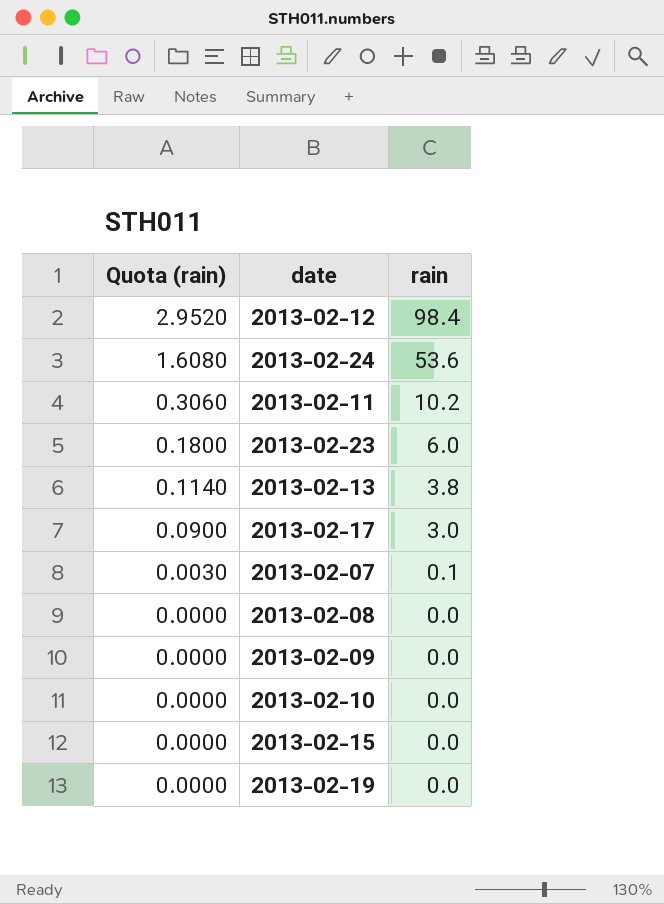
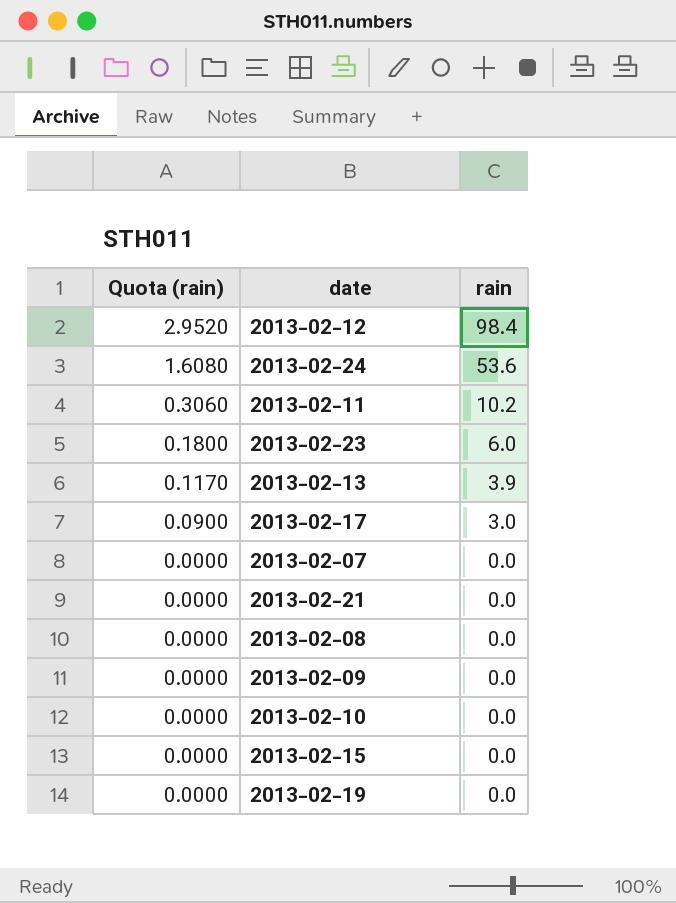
2013-02-13 | Quota (rain): 0.1140 -> 0.1170
2013-02-13 | rain: 3.8 -> 3.9
2013-02-07 | Quota (rain): 0.0030 -> 0.0000
2013-02-07 | rain: 0.1 -> 0.0
row 2013-02-21: none -> 0.0000 | 0.0

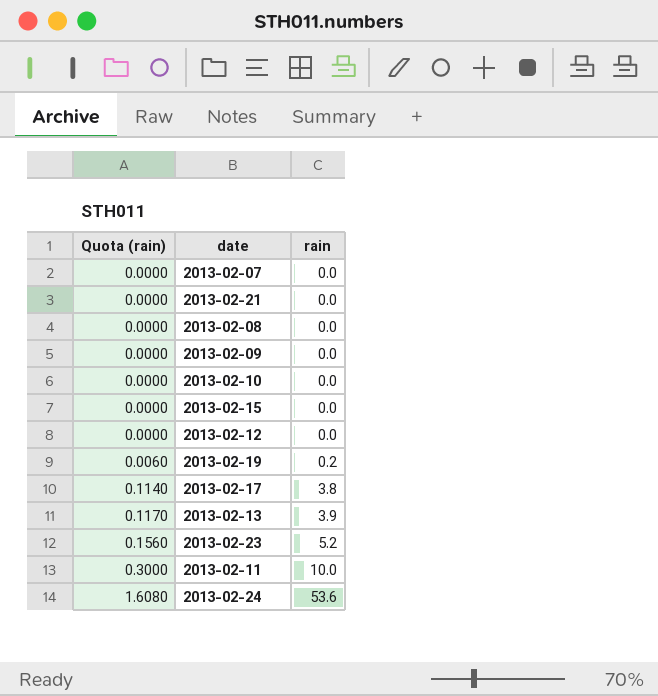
row order: Quota (rain) descending -> Quota (rain) ascending
2013-02-12 | Quota (rain): 2.9520 -> 0.0000
2013-02-12 | rain: 98.4 -> 0.0
2013-02-19 | Quota (rain): 0.0000 -> 0.0060
2013-02-19 | rain: 0.0 -> 0.2
2013-02-17 | Quota (rain): 0.0900 -> 0.1140
2013-02-17 | rain: 3.0 -> 3.8
2013-02-23 | Quota (rain): 0.1800 -> 0.1560
2013-02-23 | rain: 6.0 -> 5.2
2013-02-11 | Quota (rain): 0.3060 -> 0.3000
2013-02-11 | rain: 10.2 -> 10.0

